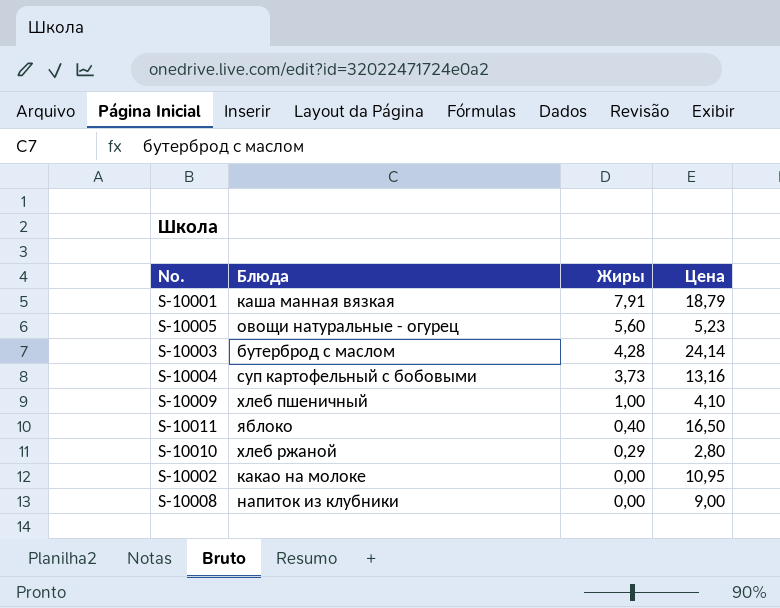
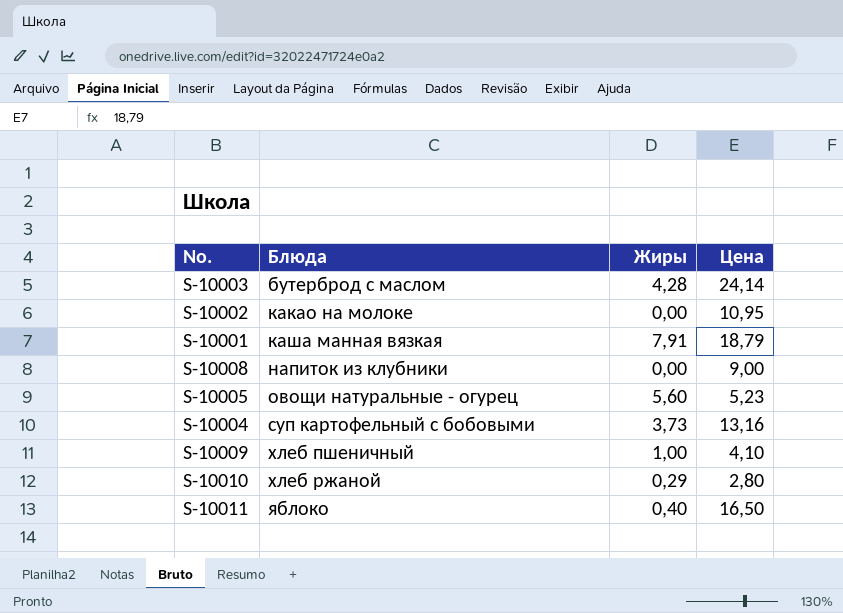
row order: Жиры descending -> Блюда ascending

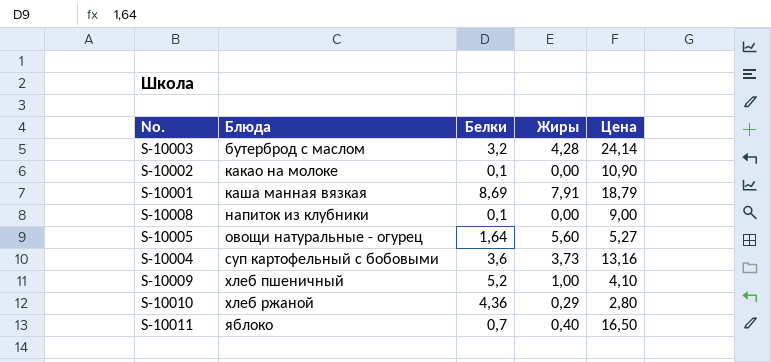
column Белки | position: none -> 3
S-10002 | Цена: 10,95 -> 10,90
S-10005 | Цена: 5,23 -> 5,27

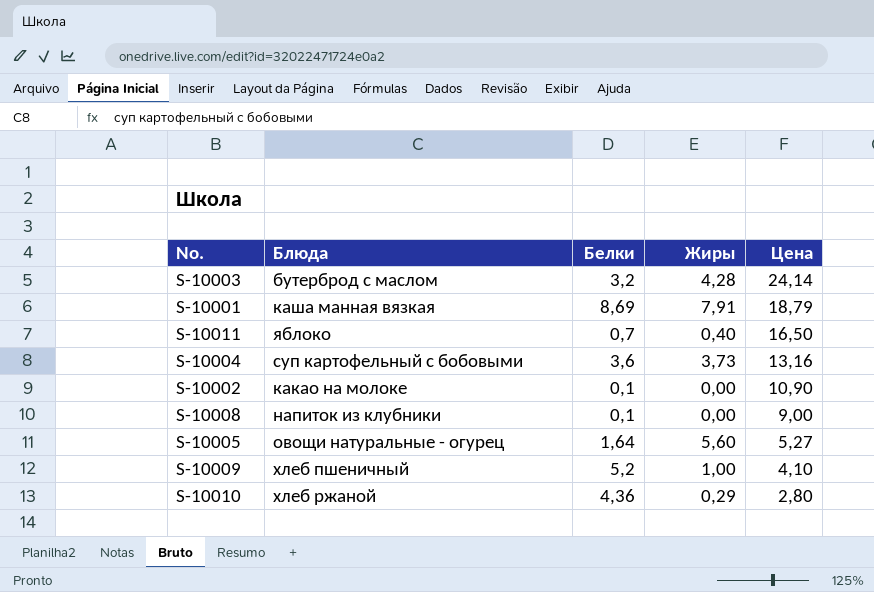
row order: Блюда ascending -> Цена descending

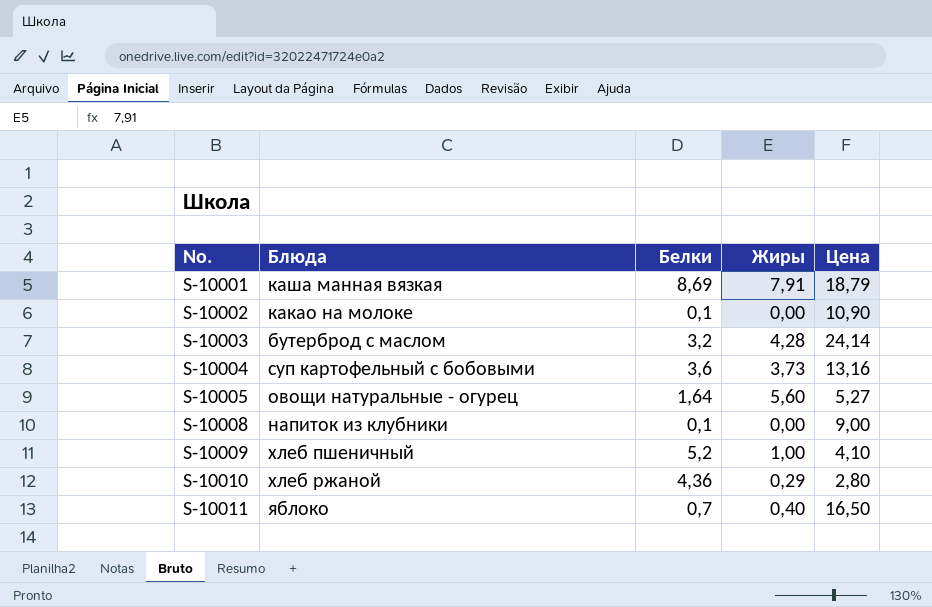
row order: Цена descending -> No. ascending

